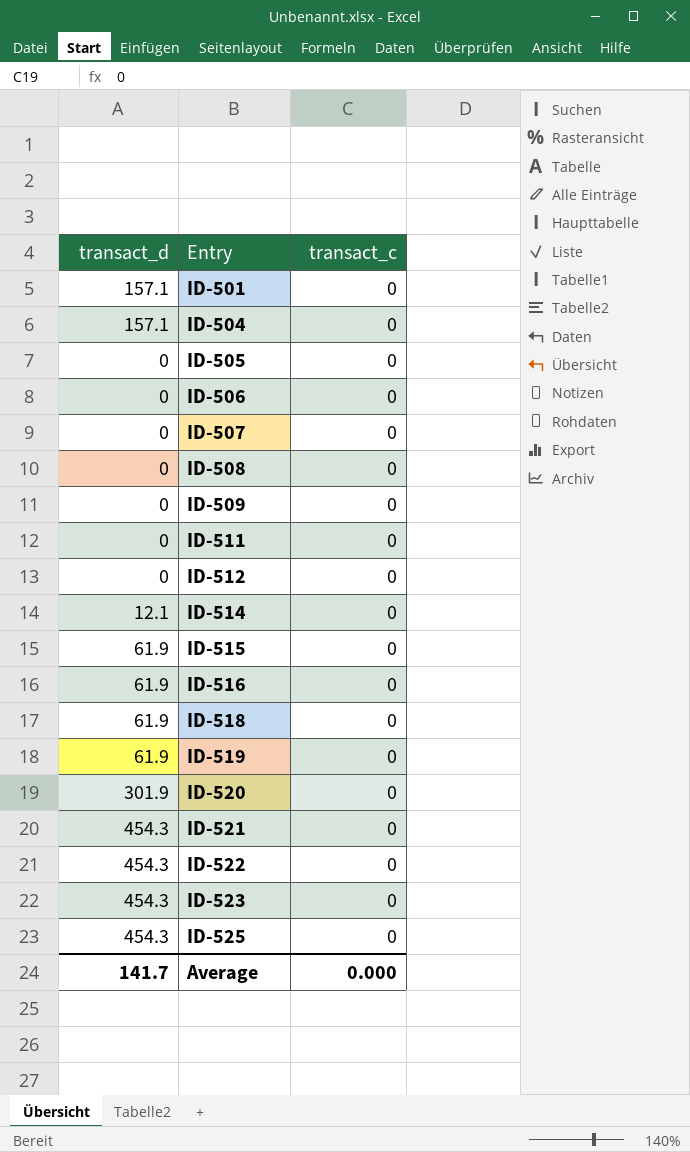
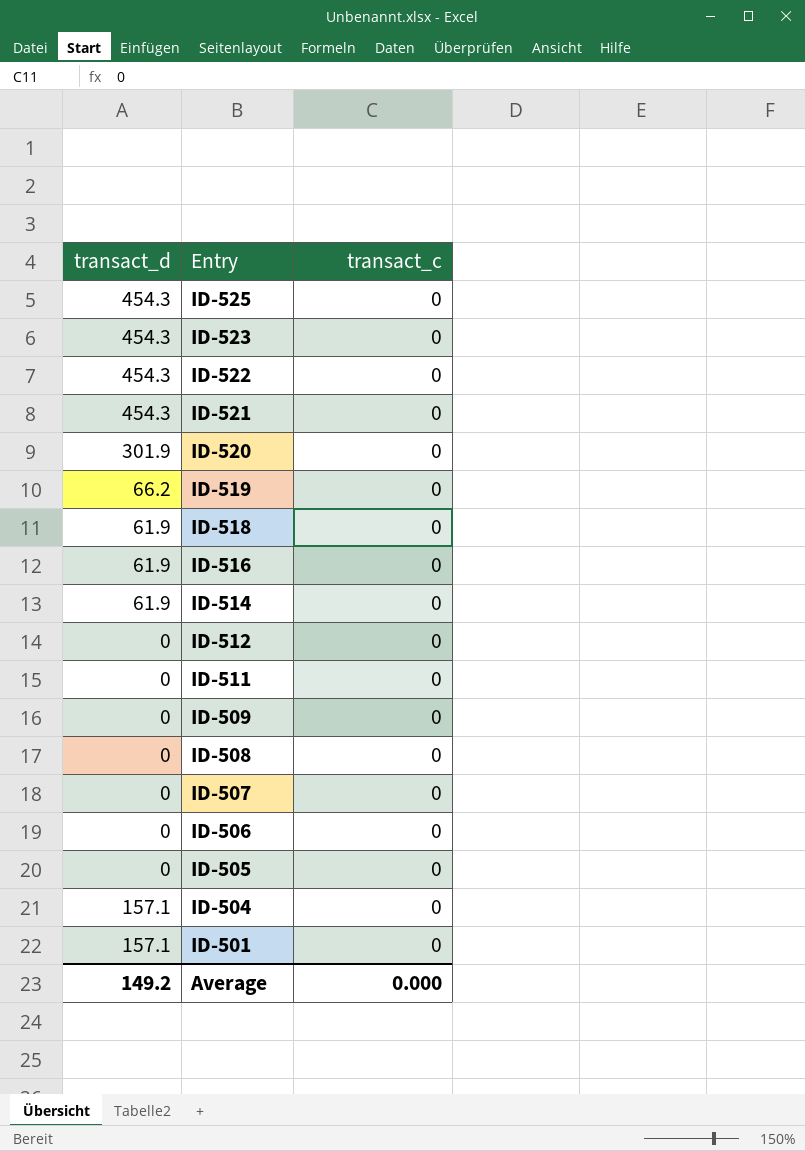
row order: Entry ascending -> Entry descending
row ID-515: 61.9 | 0 -> none
ID-519 | transact_d: 61.9 -> 66.2
ID-514 | transact_d: 12.1 -> 61.9
Average | transact_d: 141.7 -> 149.2

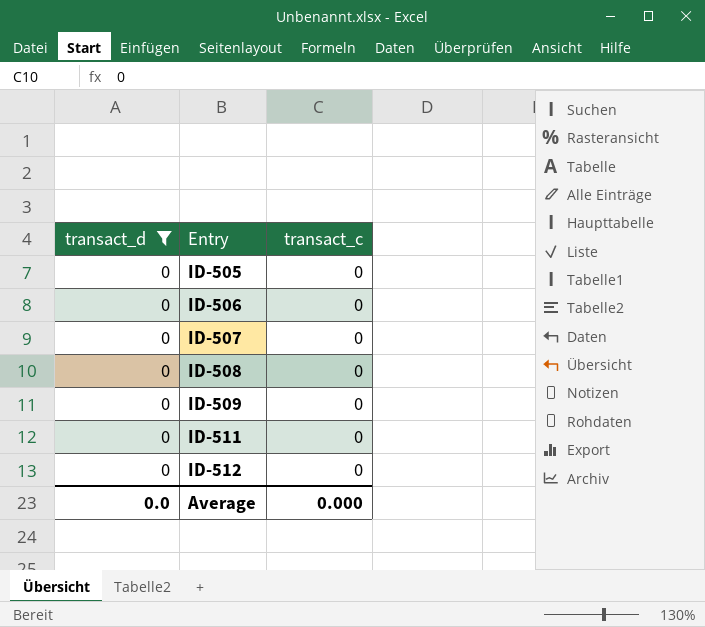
filter: none -> transact_d = 0
row order: Entry descending -> Entry ascending
Average | transact_d: 149.2 -> 0.0

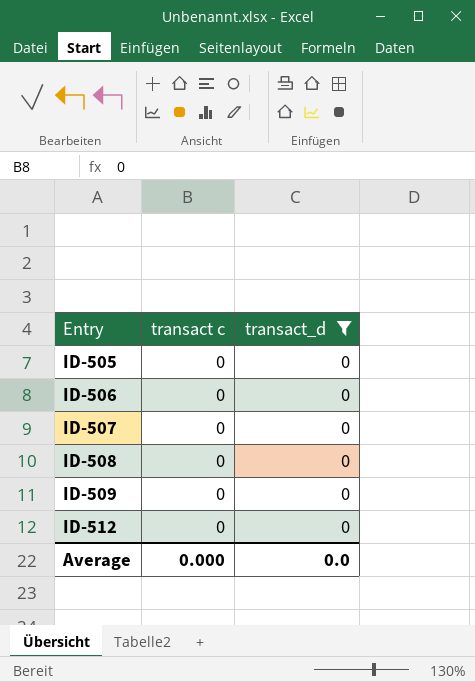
column name: transact_c -> transact c
column transact_d | position: 1 -> 3
row ID-511: 0 | 0 -> none

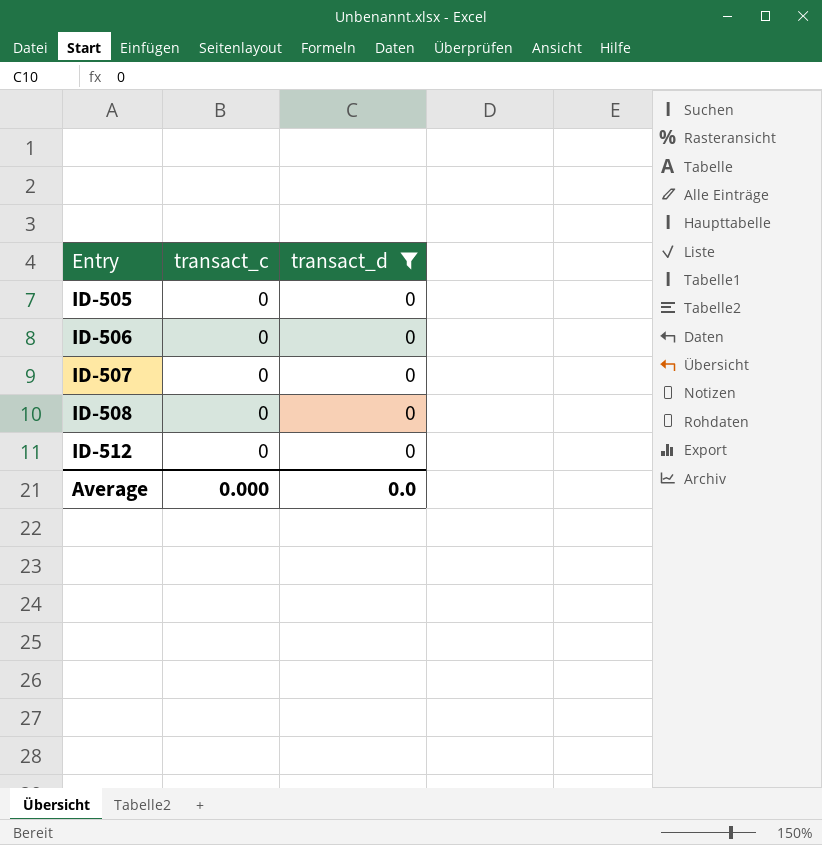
column name: transact c -> transact_c
row ID-509: 0 | 0 -> none

